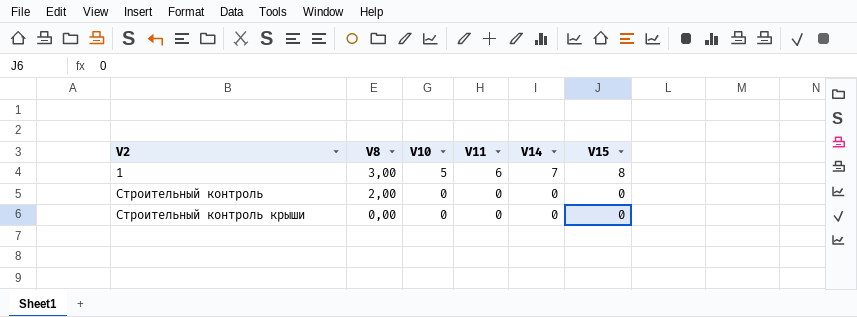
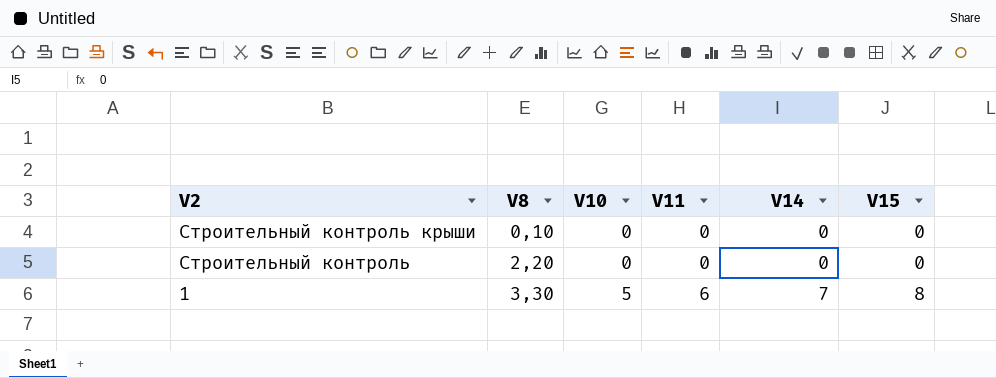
row order: V2 ascending -> V2 descending
Строительный контроль крыши | V8: 0,00 -> 0,10
Строительный контроль | V8: 2,00 -> 2,20
1 | V8: 3,00 -> 3,30

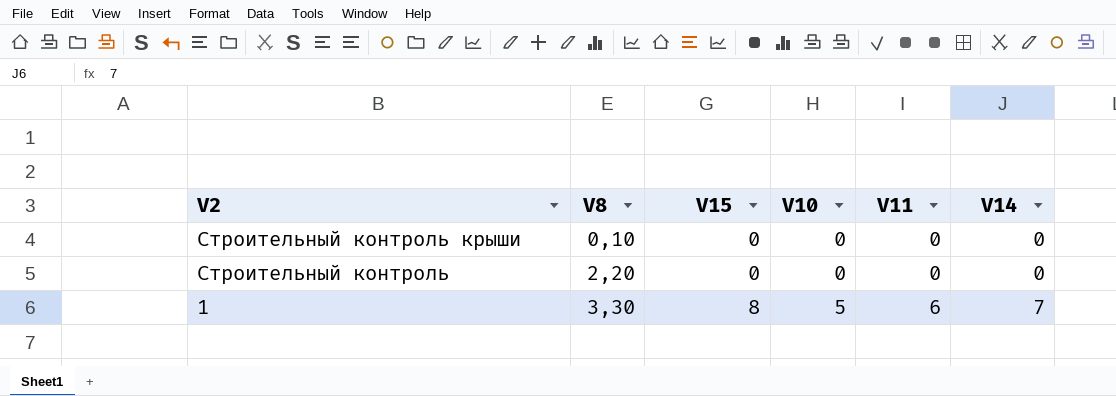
column V15 | position: 6 -> 3

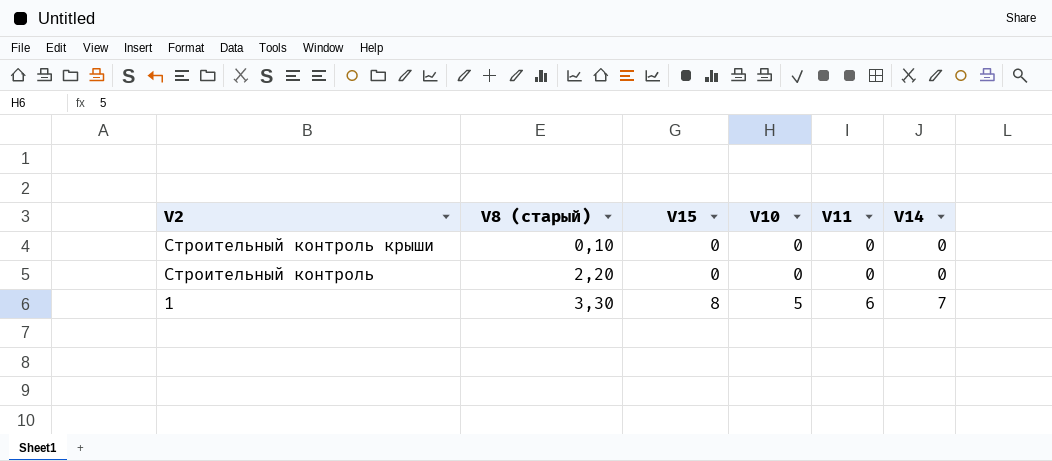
column name: V8 -> V8 (старый)

